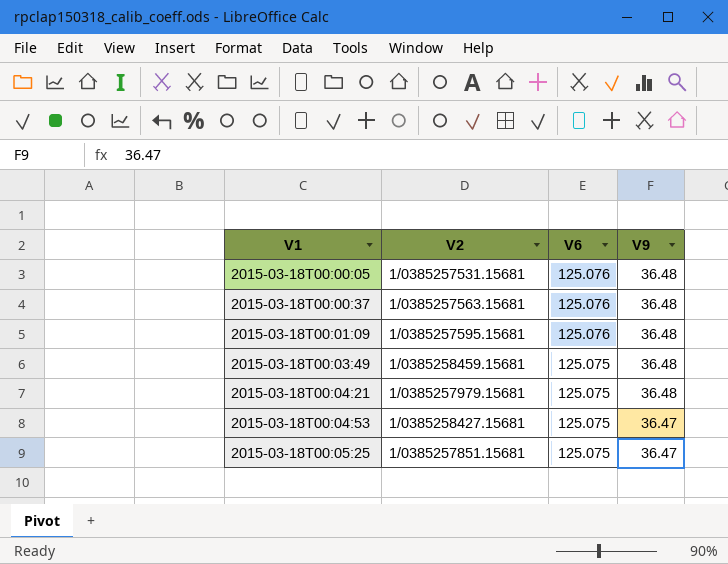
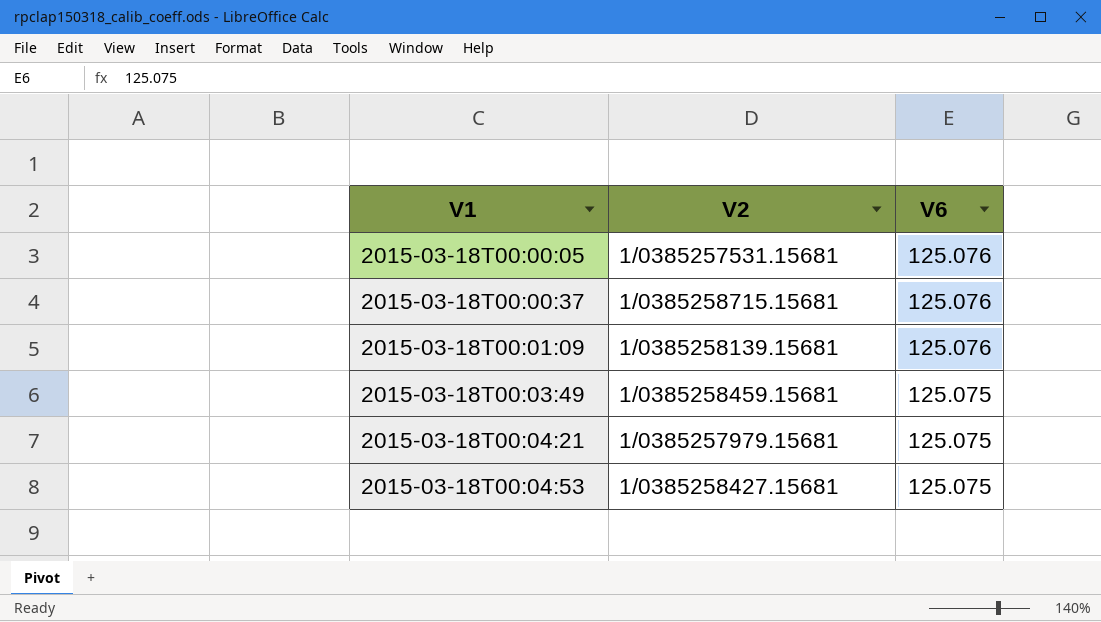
column V9 | position: 4 -> none
row 2015-03-18T00:05:25: 1/0385257851.15681 | 125.075 | 36.47 -> none
2015-03-18T00:00:37 | V2: 1/0385257563.15681 -> 1/0385258715.15681
2015-03-18T00:01:09 | V2: 1/0385257595.15681 -> 1/0385258139.15681

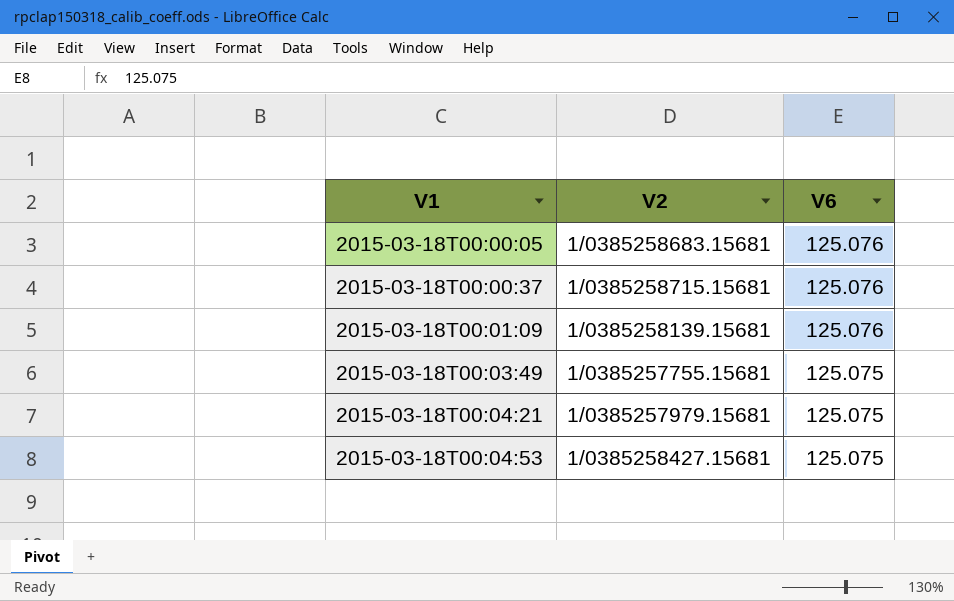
2015-03-18T00:00:05 | V2: 1/0385257531.15681 -> 1/0385258683.15681
2015-03-18T00:03:49 | V2: 1/0385258459.15681 -> 1/0385257755.15681

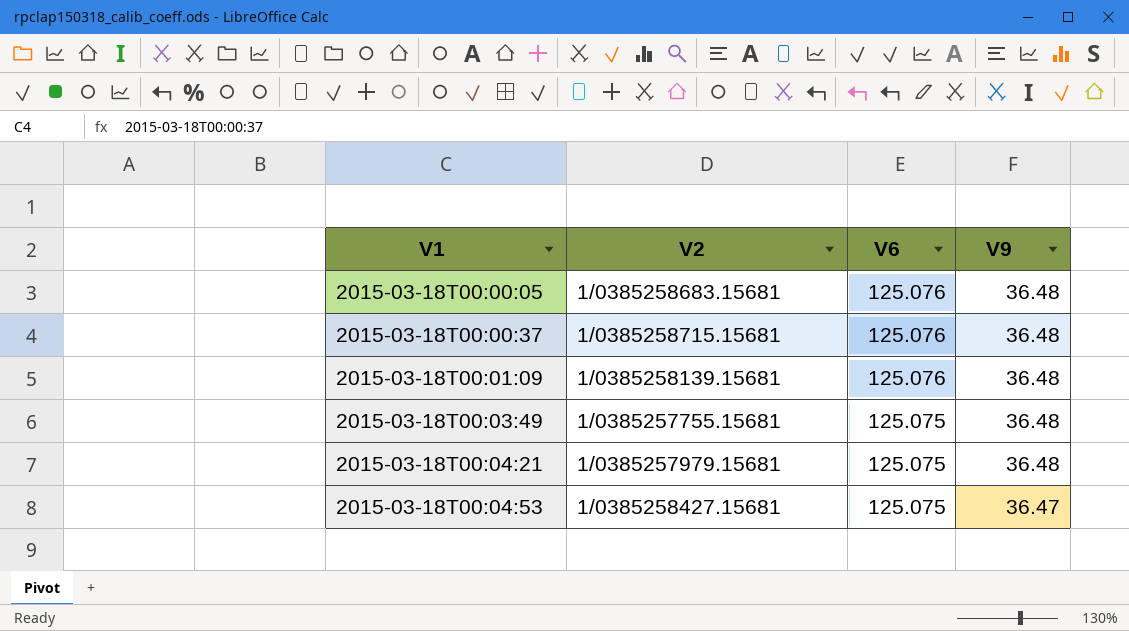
column V9 | position: none -> 4

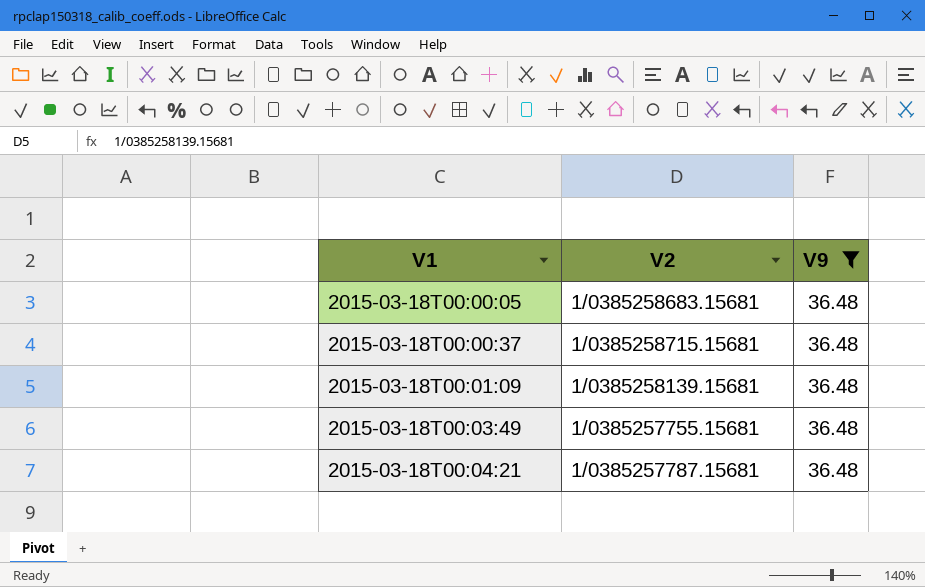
filter: none -> V9 = 36.48
column V6 | position: 3 -> none
2015-03-18T00:04:21 | V2: 1/0385257979.15681 -> 1/0385257787.15681

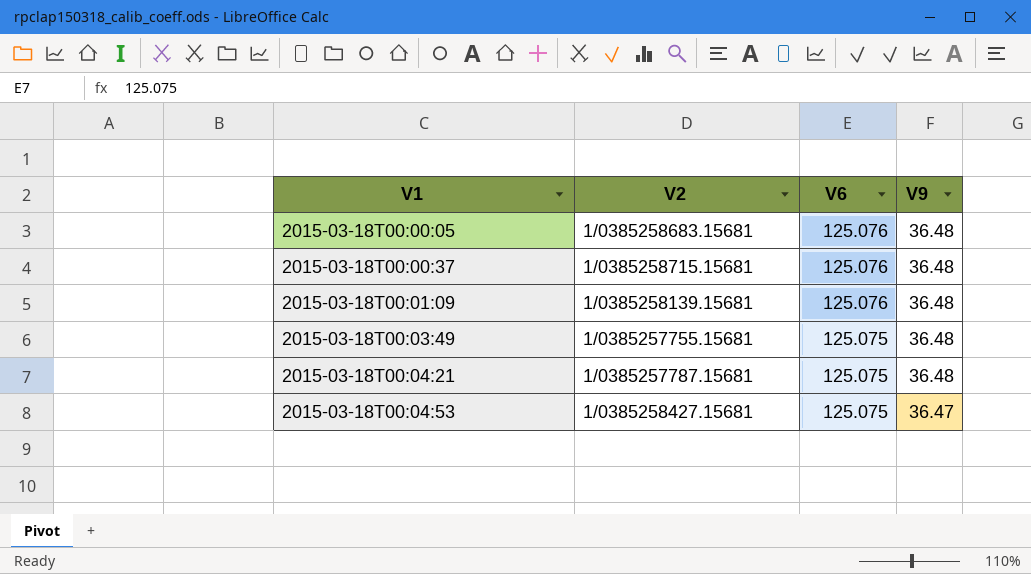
filter: V9 = 36.48 -> none
column V6 | position: none -> 3

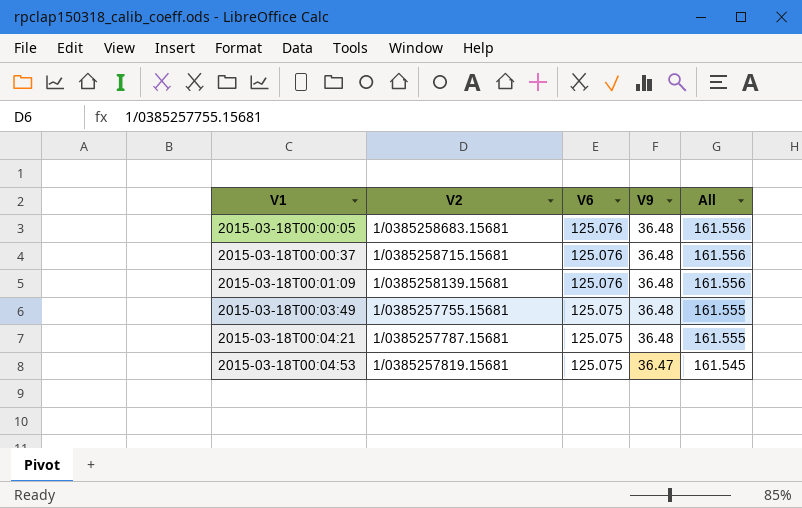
column All | formula: none -> [V6] + [V9]
2015-03-18T00:04:53 | V2: 1/0385258427.15681 -> 1/0385257819.15681

